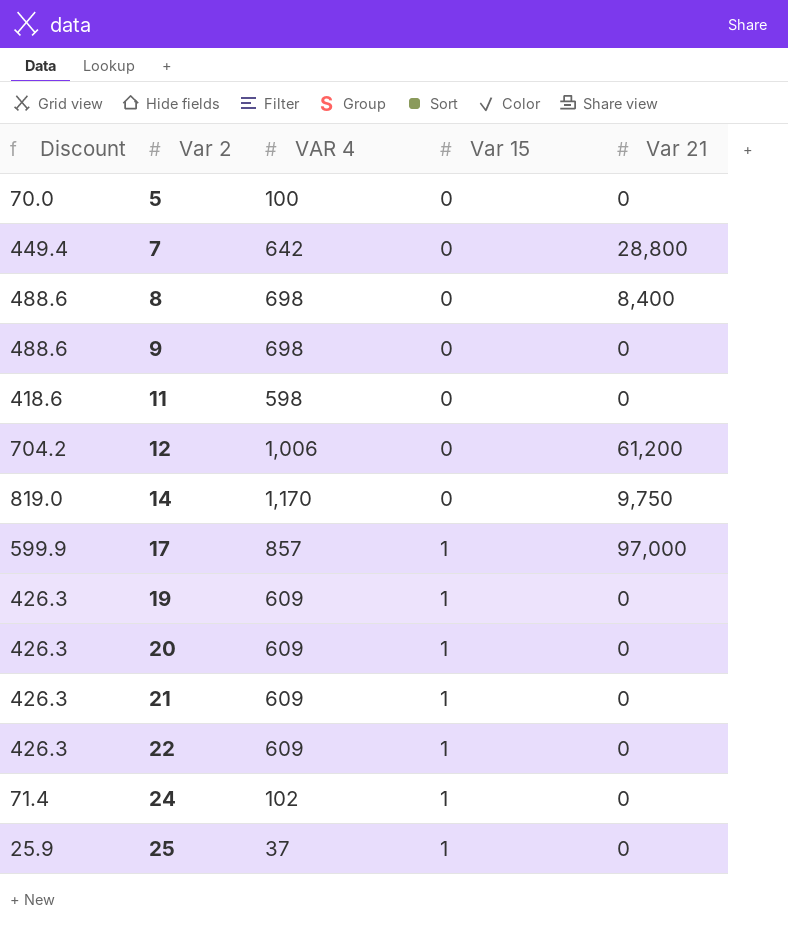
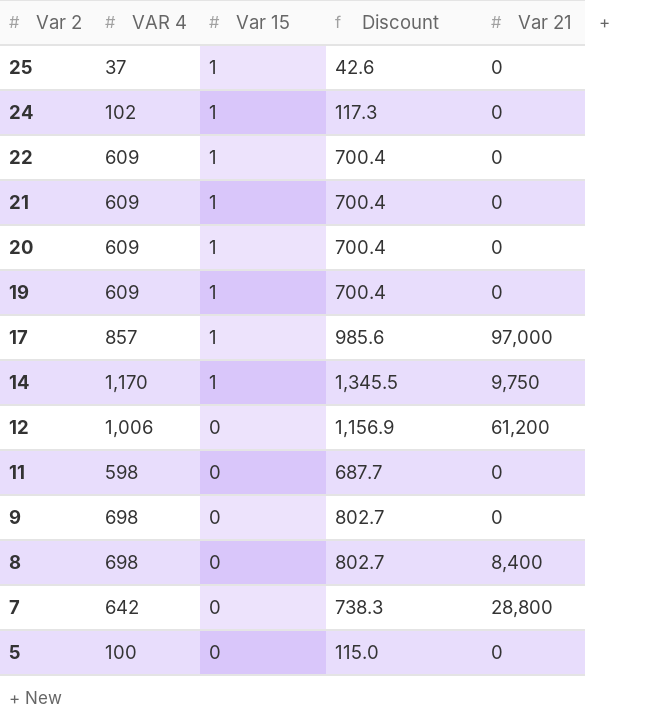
row order: Var 2 ascending -> Var 2 descending
column Discount | formula: [VAR 4] * 0.7 -> [VAR 4] * 1.15
column Discount | position: 1 -> 4
14 | Var 15: 0 -> 1

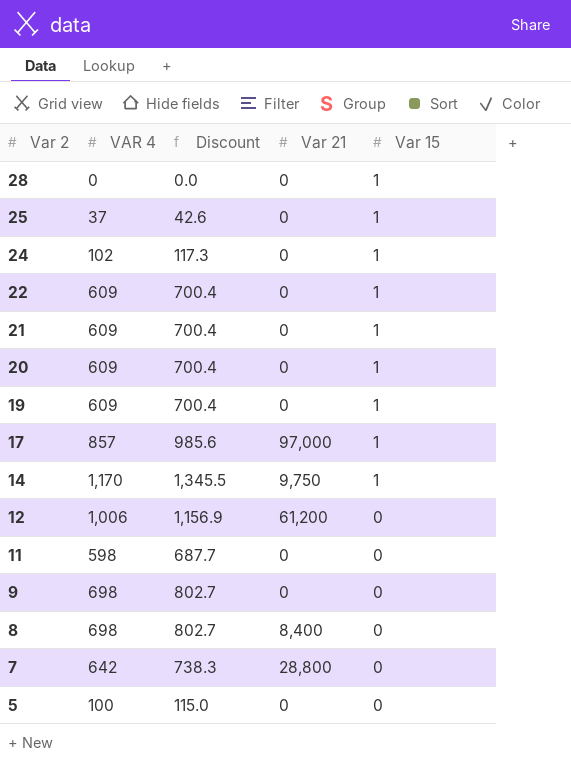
column Var 15 | position: 3 -> 5
row 28: none -> 0 | 0.0 | 0 | 1

